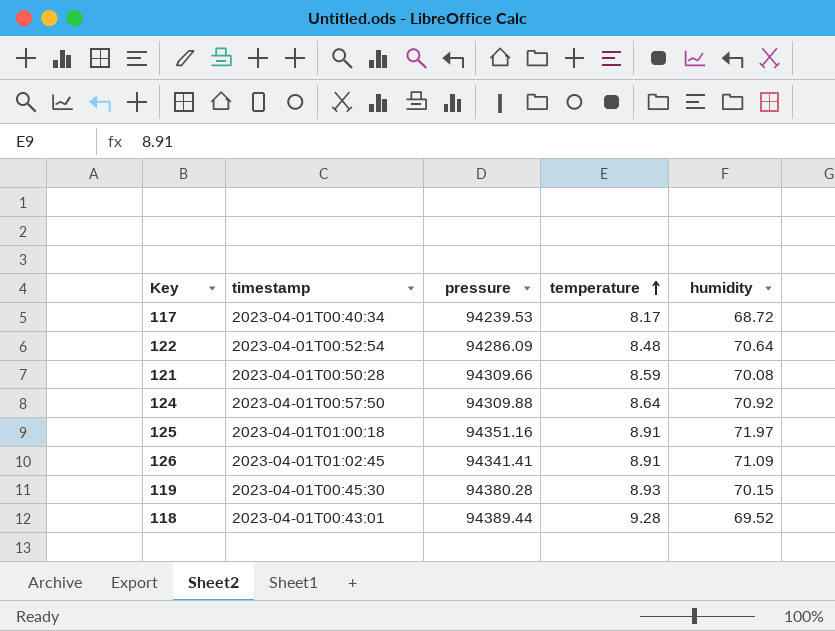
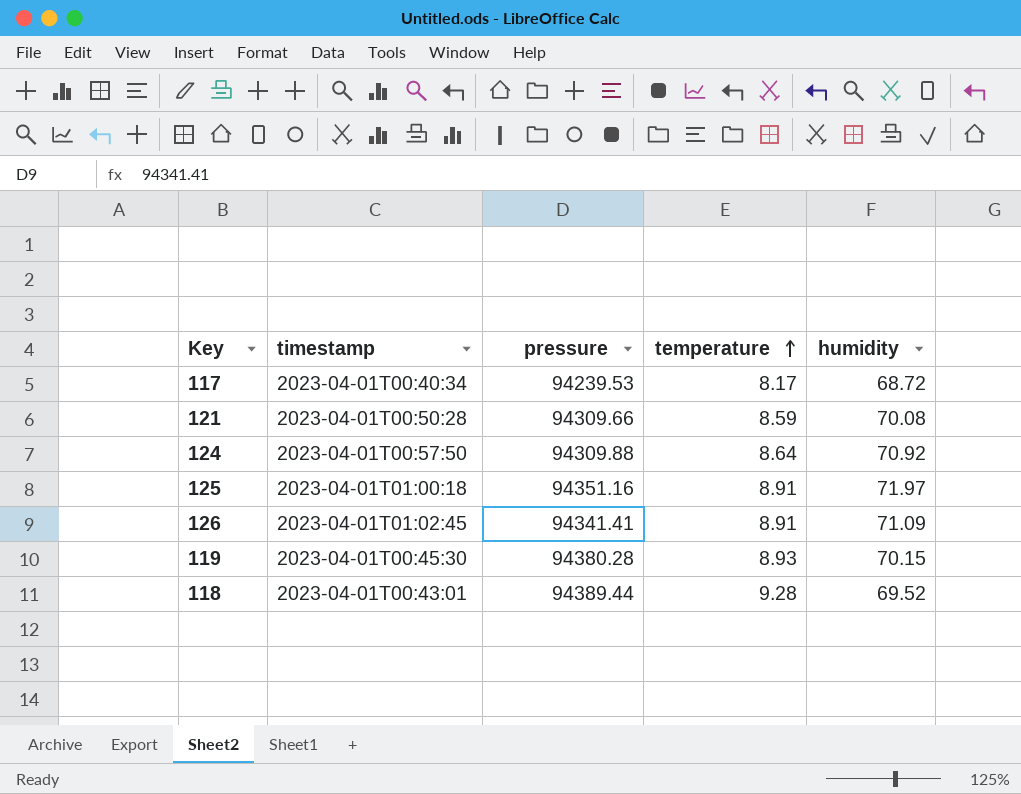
row 122: 2023-04-01T00:52:54 | 94286.09 | 8.48 | 70.64 -> none

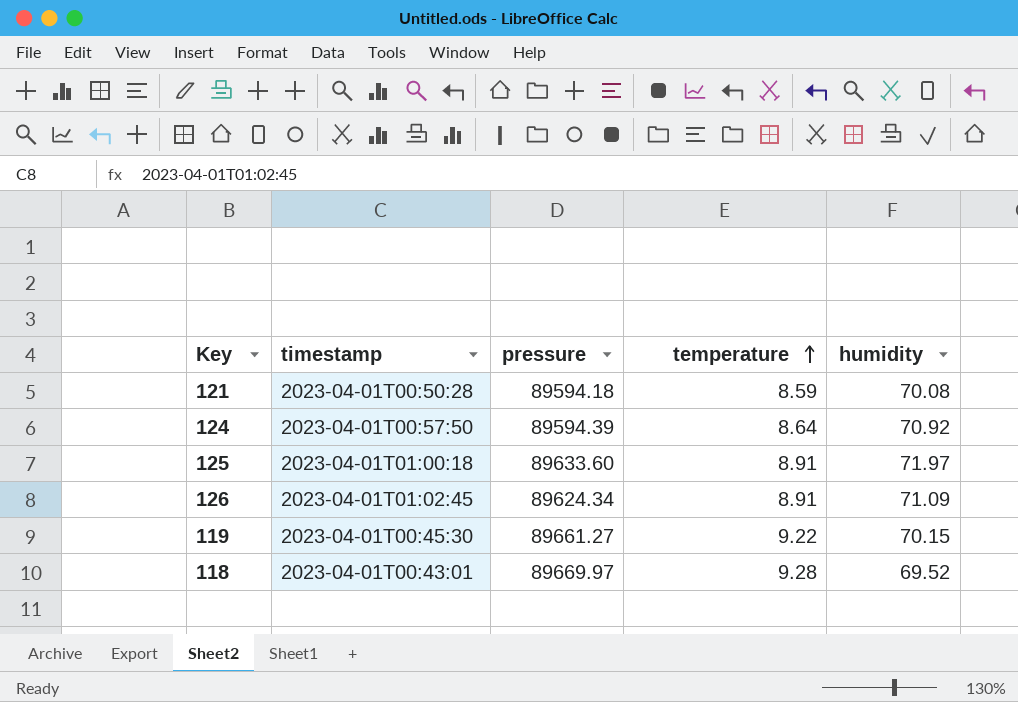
row 117: 2023-04-01T00:40:34 | 94239.53 | 8.17 | 68.72 -> none
121 | pressure: 94309.66 -> 89594.18
124 | pressure: 94309.88 -> 89594.39
125 | pressure: 94351.16 -> 89633.60
126 | pressure: 94341.41 -> 89624.34
119 | pressure: 94380.28 -> 89661.27
119 | temperature: 8.93 -> 9.22
118 | pressure: 94389.44 -> 89669.97

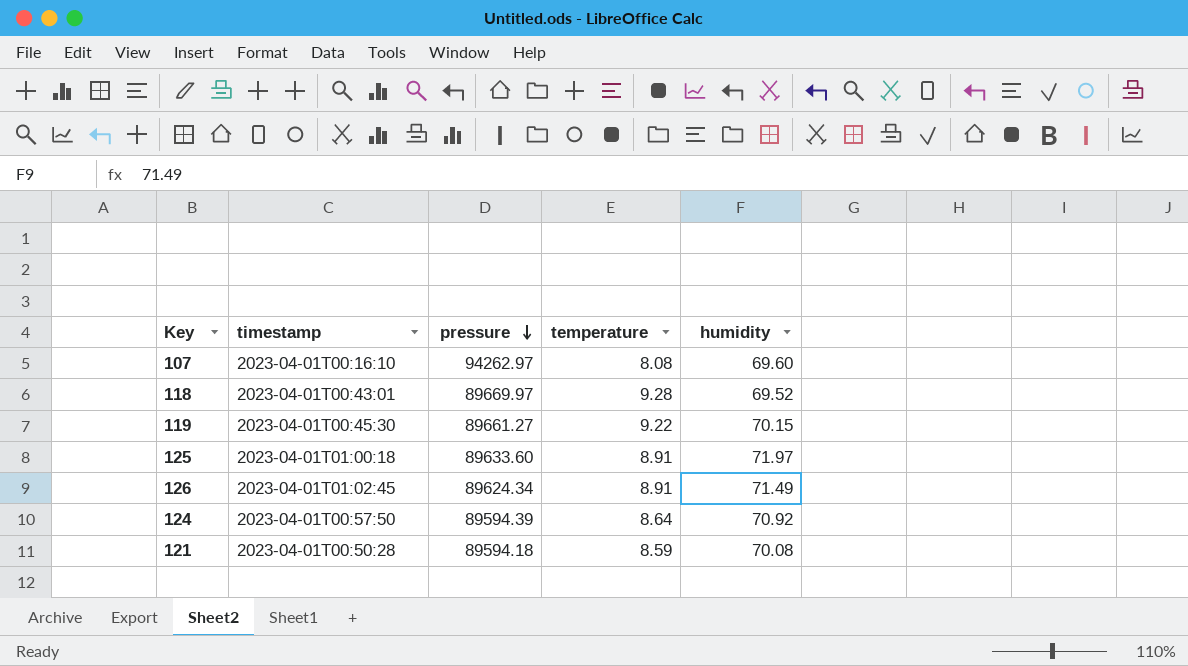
row order: temperature ascending -> pressure descending
row 107: none -> 2023-04-01T00:16:10 | 94262.97 | 8.08 | 69.60
126 | humidity: 71.09 -> 71.49

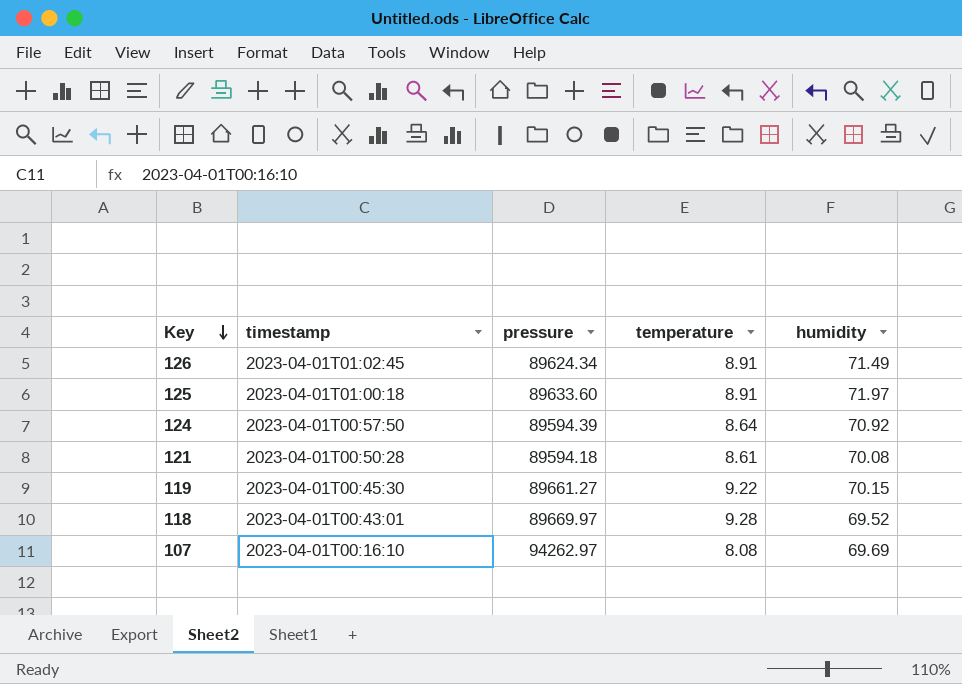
row order: pressure descending -> Key descending
121 | temperature: 8.59 -> 8.61
107 | humidity: 69.60 -> 69.69

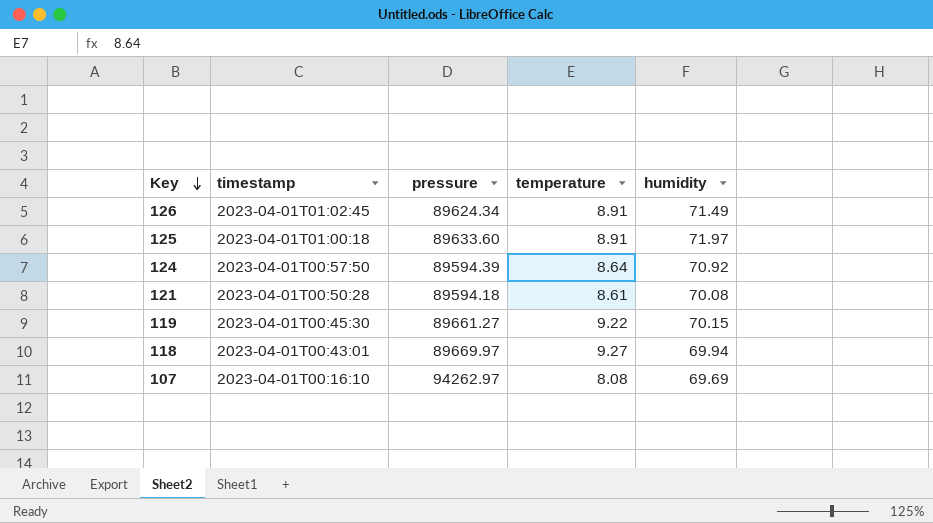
118 | temperature: 9.28 -> 9.27
118 | humidity: 69.52 -> 69.94

